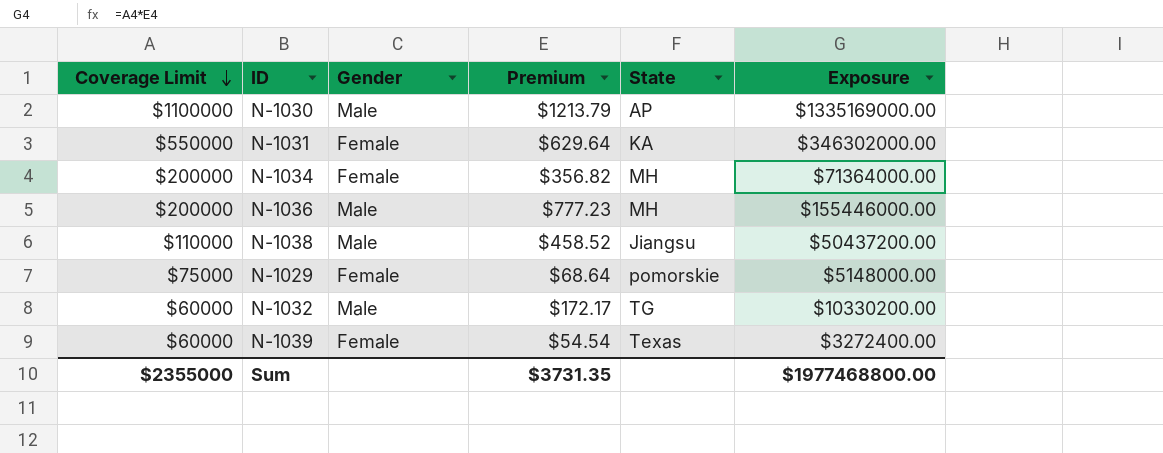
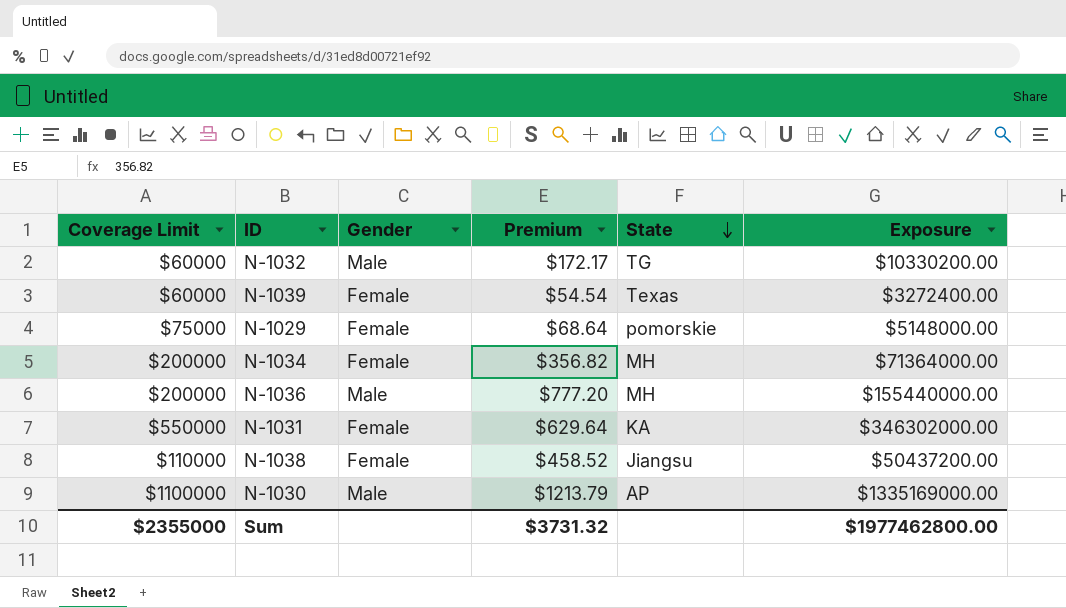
row order: Coverage Limit descending -> State descending
N-1036 | Premium: $777.23 -> $777.20
N-1036 | Exposure: $155446000.00 -> $155440000.00
N-1038 | Gender: Male -> Female
Sum | Premium: $3731.35 -> $3731.32
Sum | Exposure: $1977468800.00 -> $1977462800.00

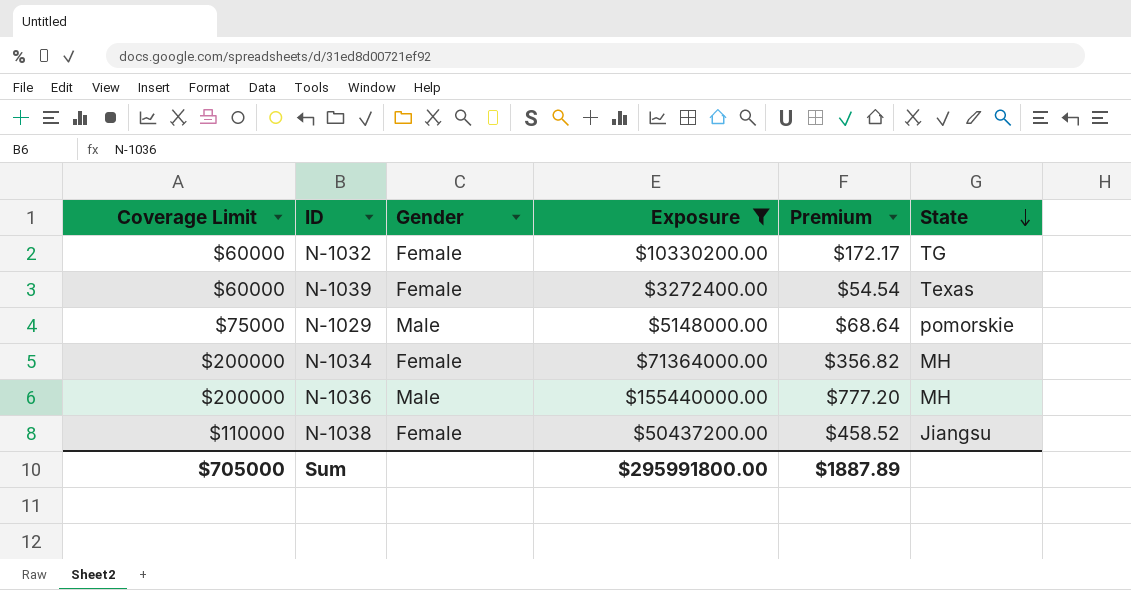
filter: none -> Exposure <= $155440000.00
column Exposure | position: 6 -> 4
N-1032 | Gender: Male -> Female
N-1029 | Gender: Female -> Male
Sum | Coverage Limit: $2355000 -> $705000
Sum | Exposure: $1977462800.00 -> $295991800.00
Sum | Premium: $3731.32 -> $1887.89

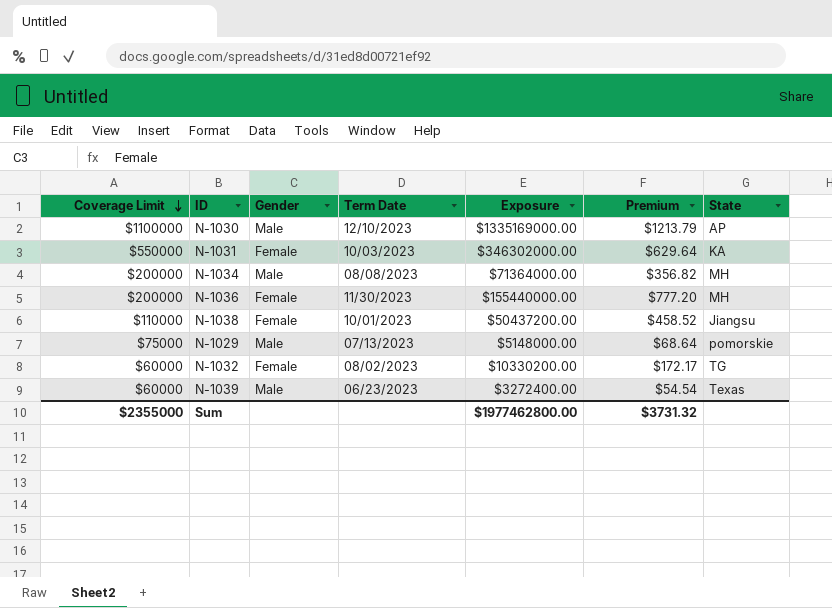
filter: Exposure <= $155440000.00 -> none
row order: State descending -> Coverage Limit descending
column Term Date | position: none -> 4
N-1034 | Gender: Female -> Male
N-1036 | Gender: Male -> Female
N-1039 | Gender: Female -> Male
Sum | Coverage Limit: $705000 -> $2355000
Sum | Exposure: $295991800.00 -> $1977462800.00
Sum | Premium: $1887.89 -> $3731.32

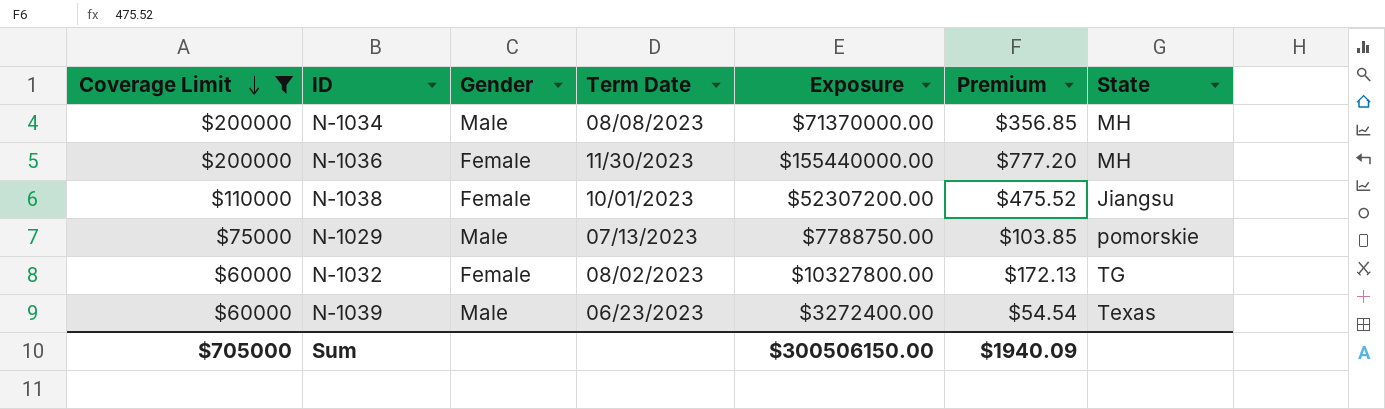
filter: none -> Coverage Limit <= $200000
N-1034 | Exposure: $71364000.00 -> $71370000.00
N-1034 | Premium: $356.82 -> $356.85
N-1038 | Exposure: $50437200.00 -> $52307200.00
N-1038 | Premium: $458.52 -> $475.52
N-1029 | Exposure: $5148000.00 -> $7788750.00
N-1029 | Premium: $68.64 -> $103.85
N-1032 | Exposure: $10330200.00 -> $10327800.00
N-1032 | Premium: $172.17 -> $172.13
Sum | Coverage Limit: $2355000 -> $705000
Sum | Exposure: $1977462800.00 -> $300506150.00
Sum | Premium: $3731.32 -> $1940.09

